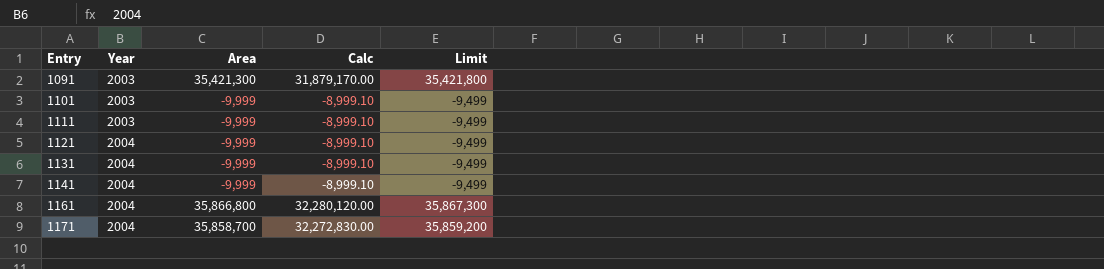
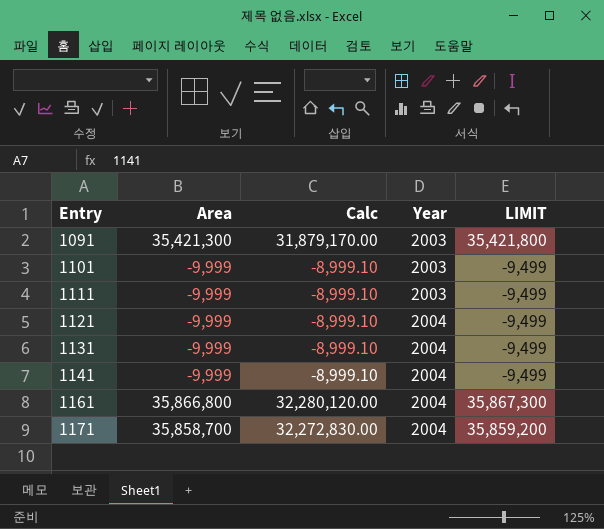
column Year | position: 2 -> 4
column name: Limit -> LIMIT

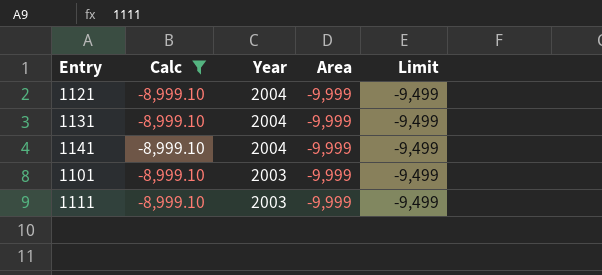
filter: none -> Calc = -8,999.10
row order: Entry ascending -> Year descending
column Area | position: 2 -> 4
column name: LIMIT -> Limit

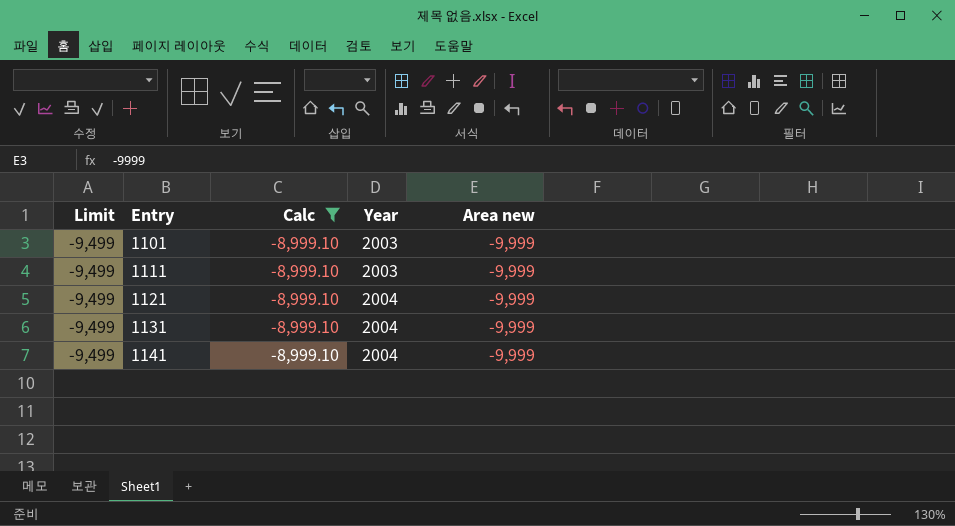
row order: Year descending -> Entry ascending
column Limit | position: 5 -> 1
column name: Area -> Area new

